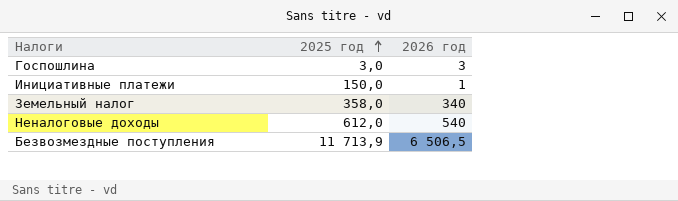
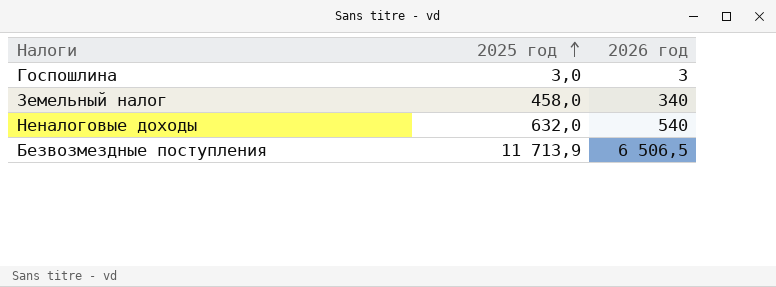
row Инициативные платежи: 150,0 | 1 -> none
Земельный налог | 2025 год: 358,0 -> 458,0
Неналоговые доходы | 2025 год: 612,0 -> 632,0

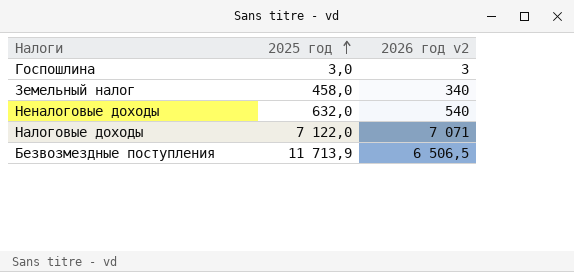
column name: 2026 год -> 2026 год v2
row Налоговые доходы: none -> 7 122,0 | 7 071

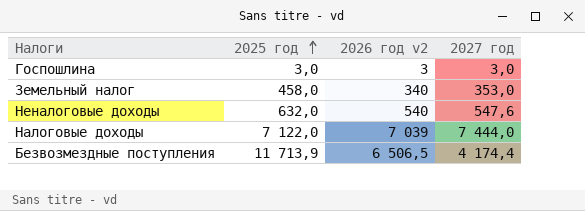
column 2027 год | position: none -> 4
Налоговые доходы | 2026 год v2: 7 071 -> 7 039

